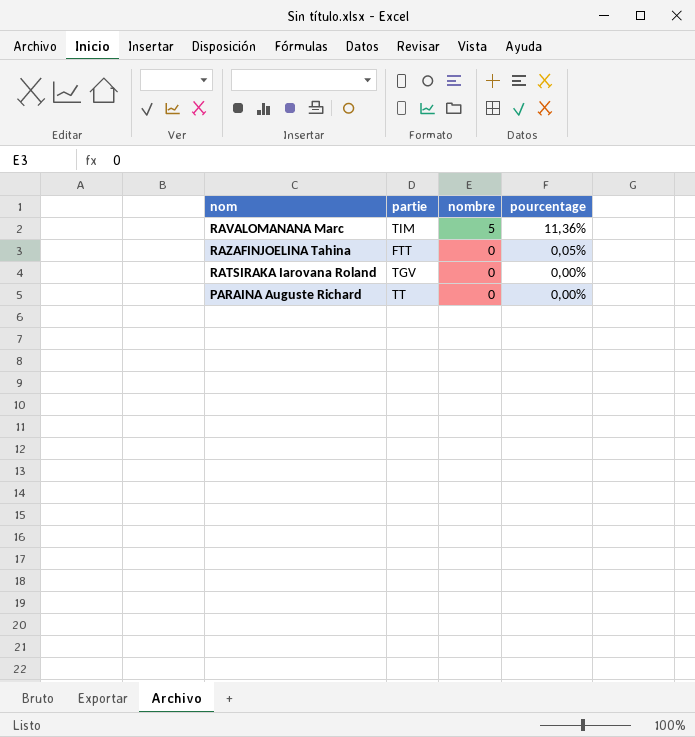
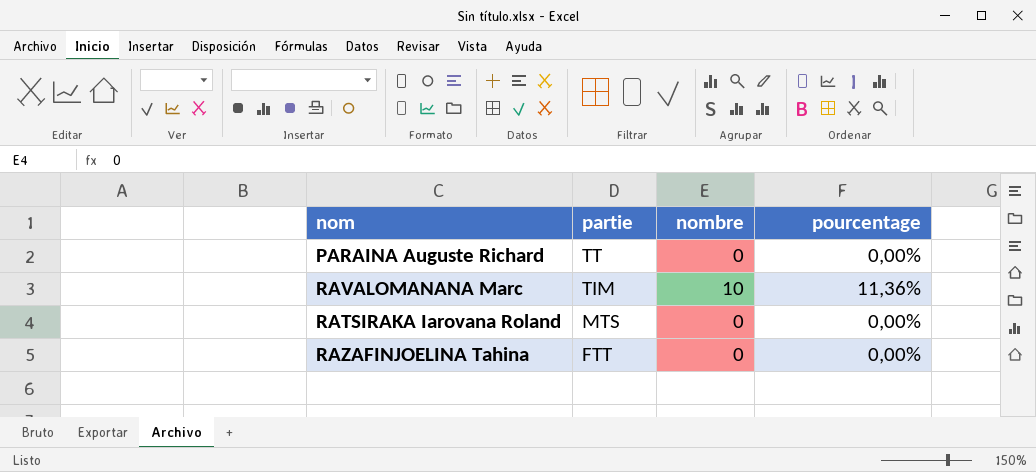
row order: nombre descending -> partie descending
RAVALOMANANA Marc | nombre: 5 -> 10
RATSIRAKA Iarovana Roland | partie: TGV -> MTS
RAZAFINJOELINA Tahina | pourcentage: 0,05% -> 0,00%

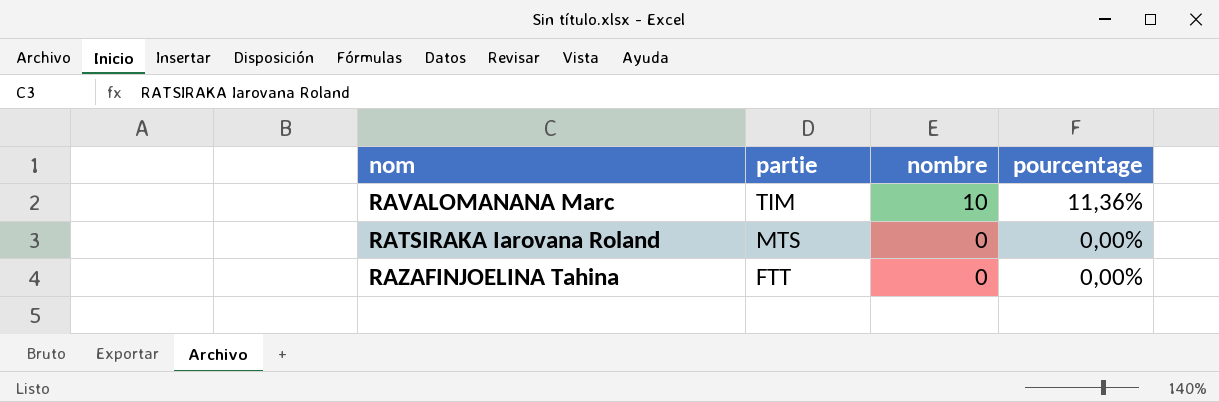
row PARAINA Auguste Richard: TT | 0 | 0,00% -> none

